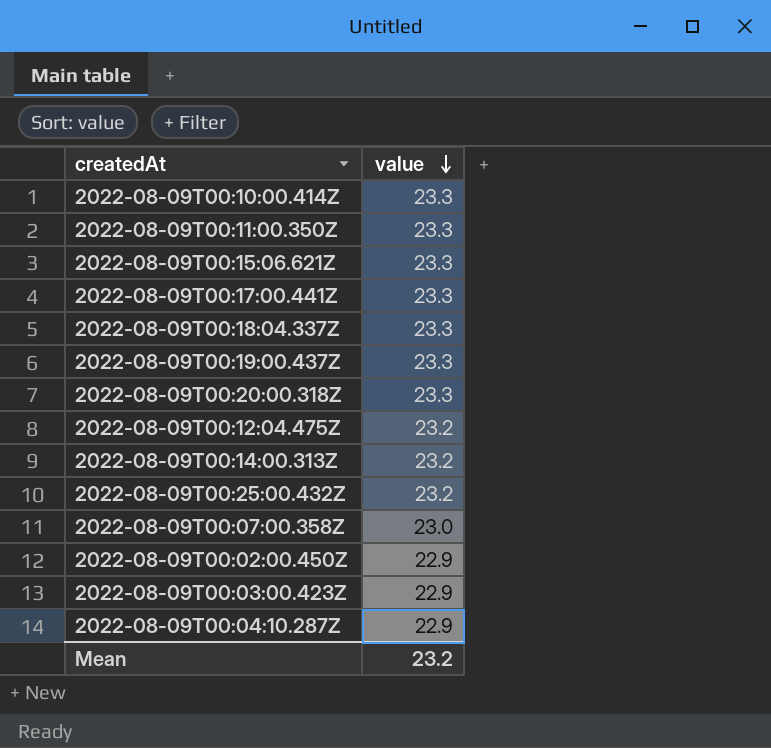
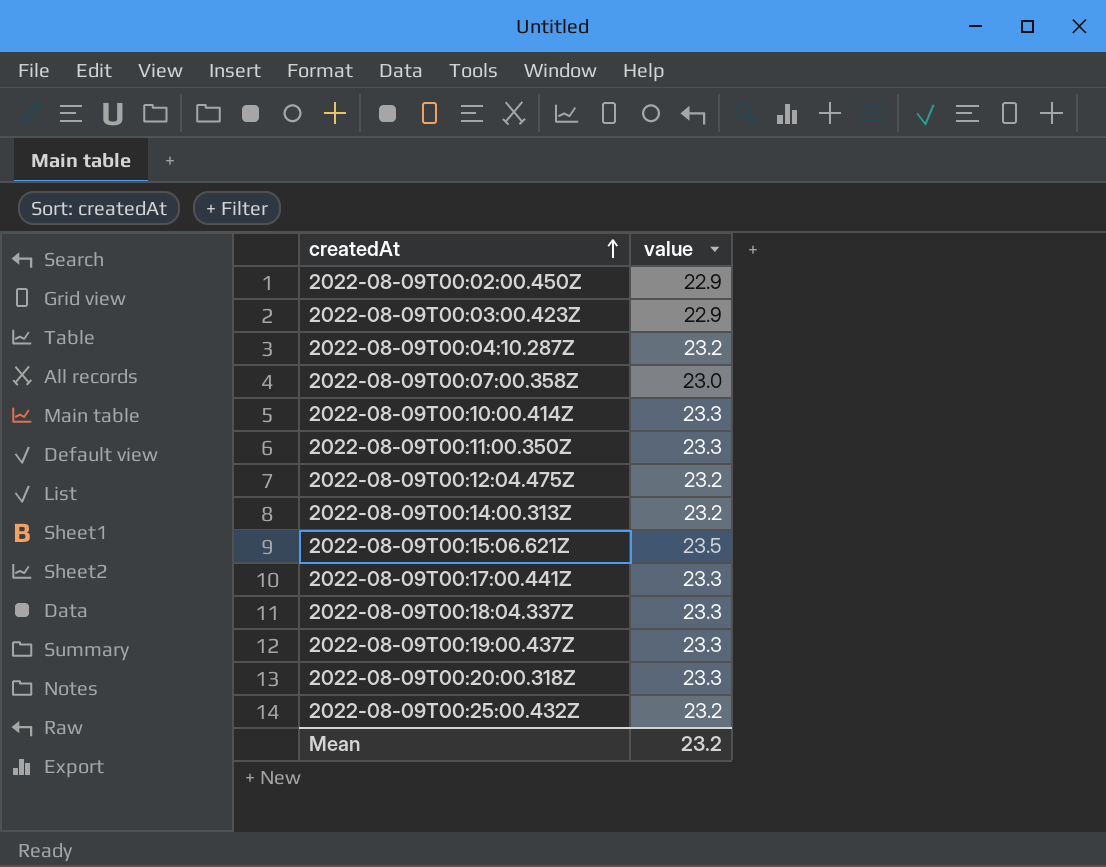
row order: value descending -> createdAt ascending
2022-08-09T00:04:10.287Z | value: 22.9 -> 23.2
2022-08-09T00:15:06.621Z | value: 23.3 -> 23.5

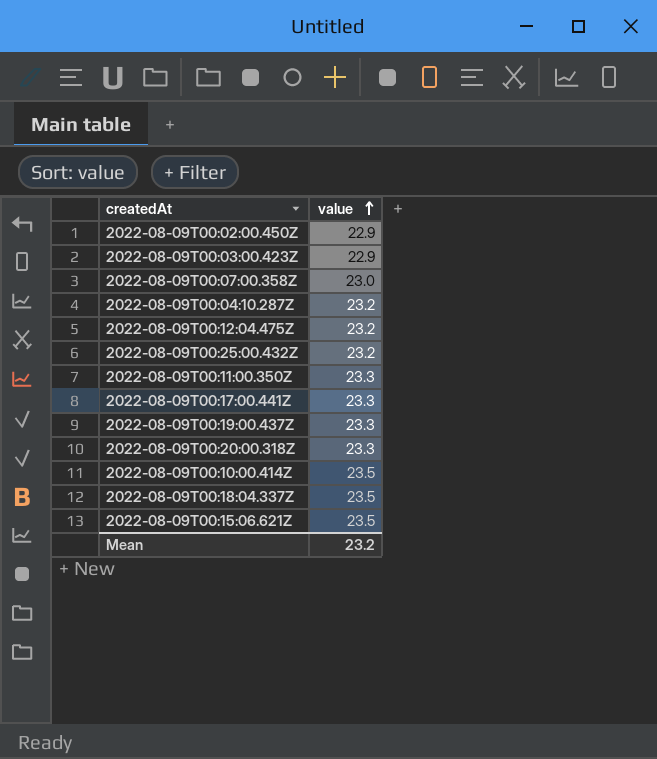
row order: createdAt ascending -> value ascending
row 2022-08-09T00:14:00.313Z: 23.2 -> none
2022-08-09T00:10:00.414Z | value: 23.3 -> 23.5
2022-08-09T00:18:04.337Z | value: 23.3 -> 23.5

